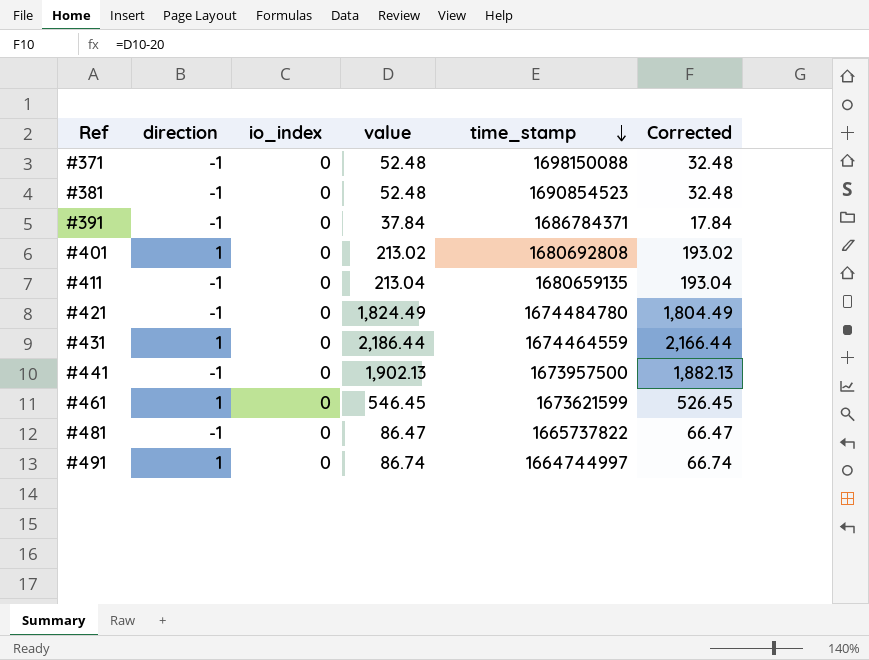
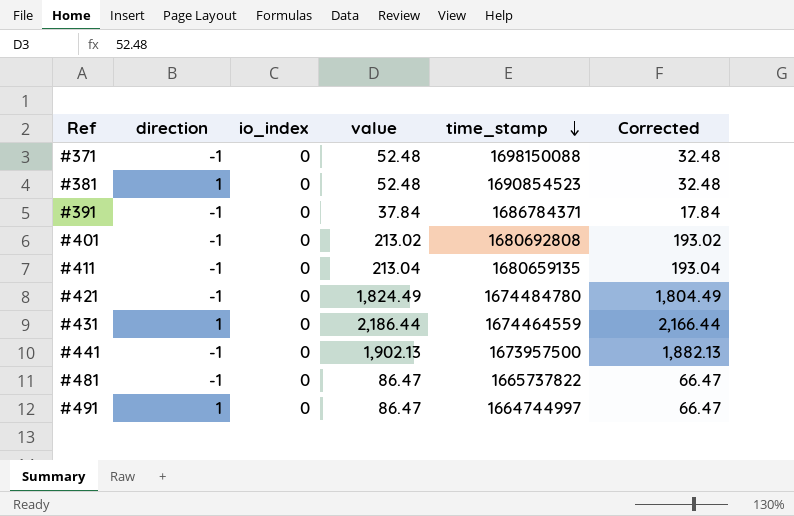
row #461: 1 | 0 | 546.45 | 1673621599 | 526.45 -> none
#381 | direction: -1 -> 1
#401 | direction: 1 -> -1
#491 | value: 86.74 -> 86.47
#491 | Corrected: 66.74 -> 66.47

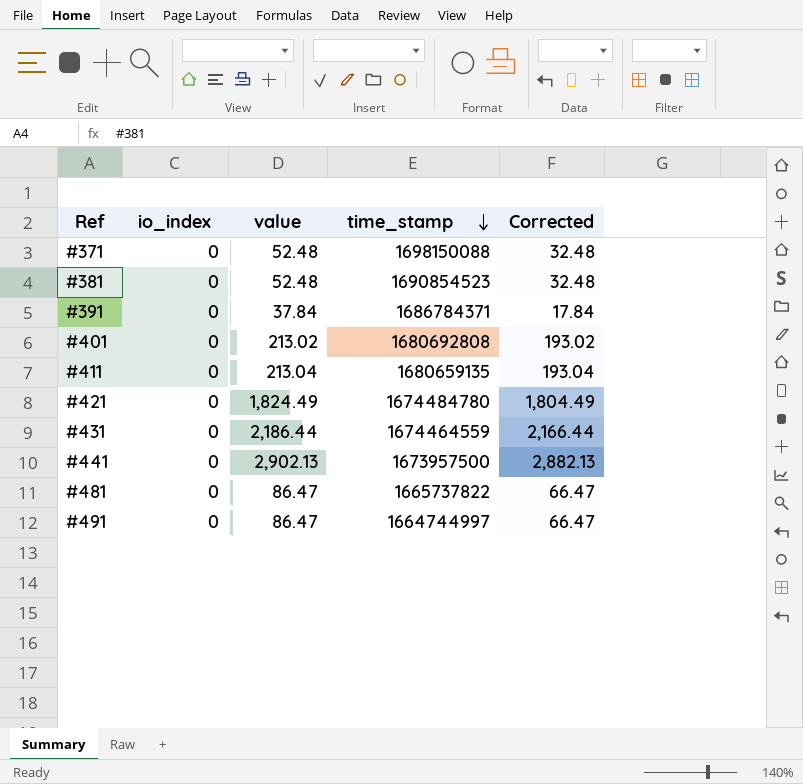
column direction | position: 2 -> none
#441 | value: 1,902.13 -> 2,902.13
#441 | Corrected: 1,882.13 -> 2,882.13

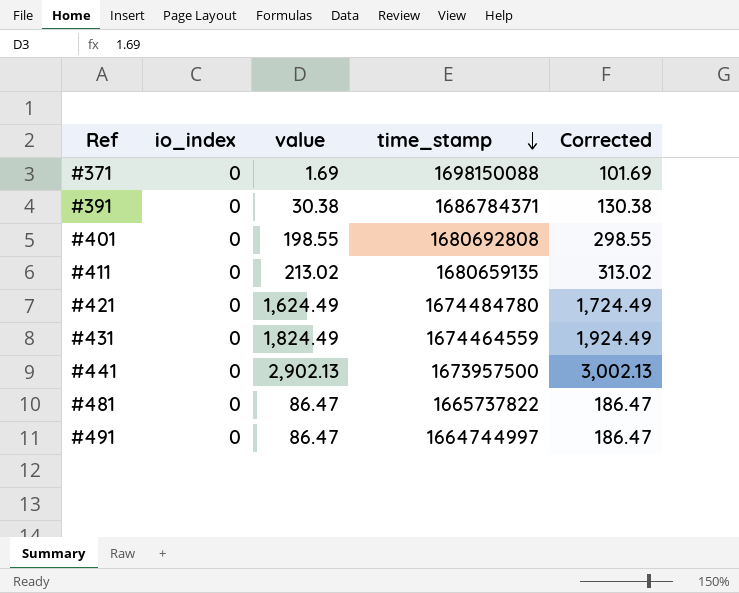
column Corrected | formula: [value] - 20 -> [value] + 100
row #381: 0 | 52.48 | 1690854523 | 32.48 -> none
#371 | value: 52.48 -> 1.69
#391 | value: 37.84 -> 30.38
#401 | value: 213.02 -> 198.55
#411 | value: 213.04 -> 213.02
#421 | value: 1,824.49 -> 1,624.49
#431 | value: 2,186.44 -> 1,824.49

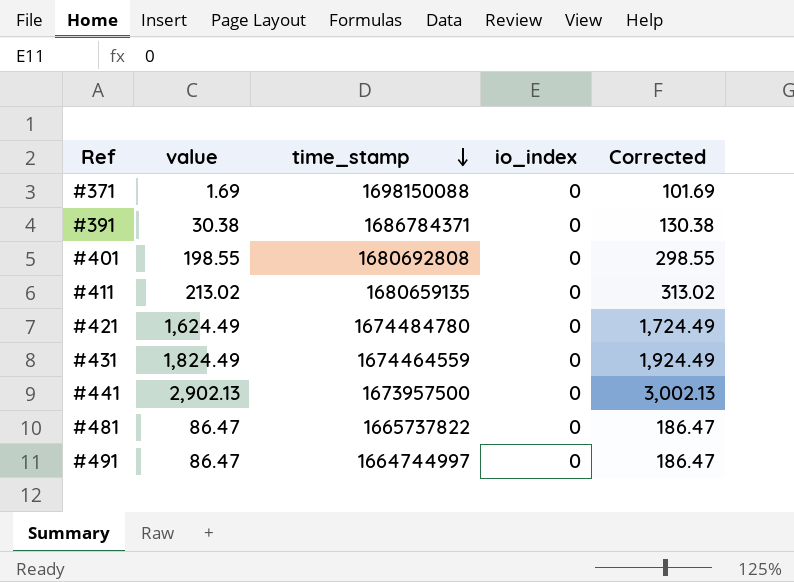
column io_index | position: 2 -> 4

